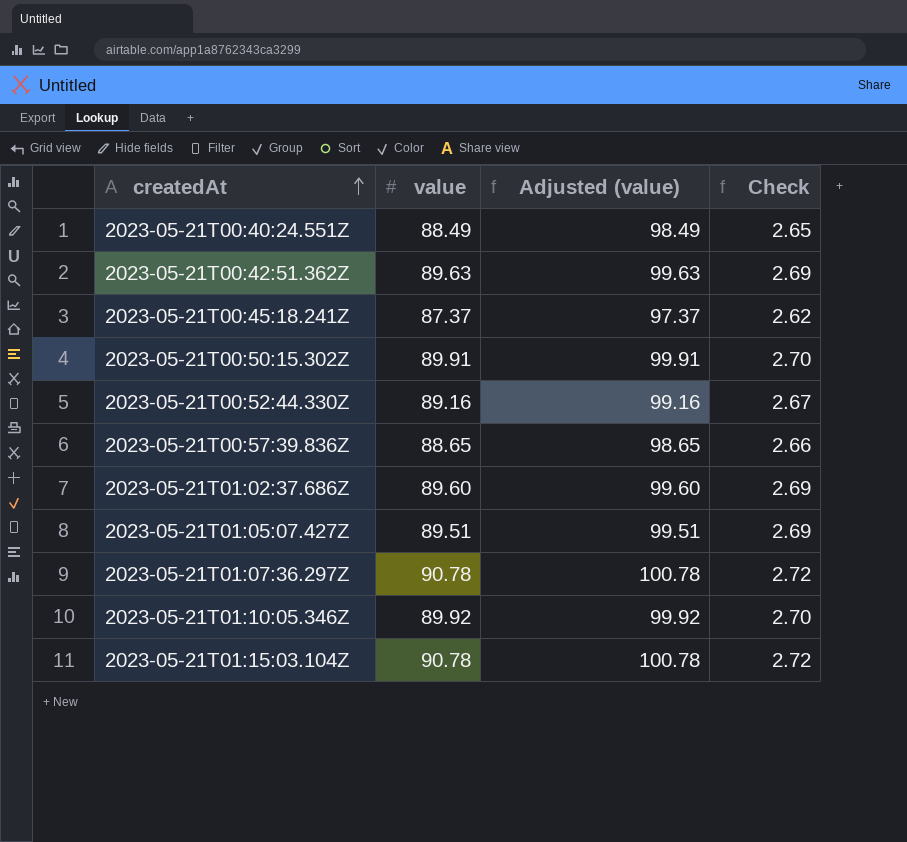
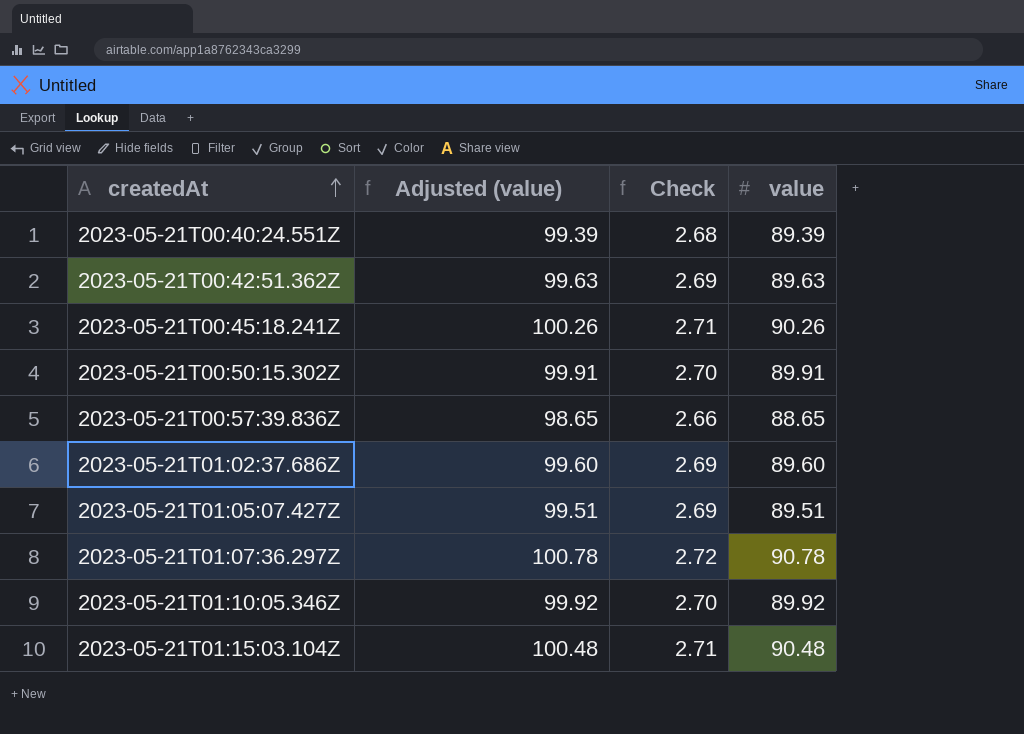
column value | position: 2 -> 4
row 2023-05-21T00:52:44.330Z: 89.16 | 99.16 | 2.67 -> none
2023-05-21T00:40:24.551Z | Adjusted (value): 98.49 -> 99.39
2023-05-21T00:40:24.551Z | Check: 2.65 -> 2.68
2023-05-21T00:40:24.551Z | value: 88.49 -> 89.39
2023-05-21T00:45:18.241Z | Adjusted (value): 97.37 -> 100.26
2023-05-21T00:45:18.241Z | Check: 2.62 -> 2.71
2023-05-21T00:45:18.241Z | value: 87.37 -> 90.26
2023-05-21T01:15:03.104Z | Adjusted (value): 100.78 -> 100.48
2023-05-21T01:15:03.104Z | Check: 2.72 -> 2.71
2023-05-21T01:15:03.104Z | value: 90.78 -> 90.48

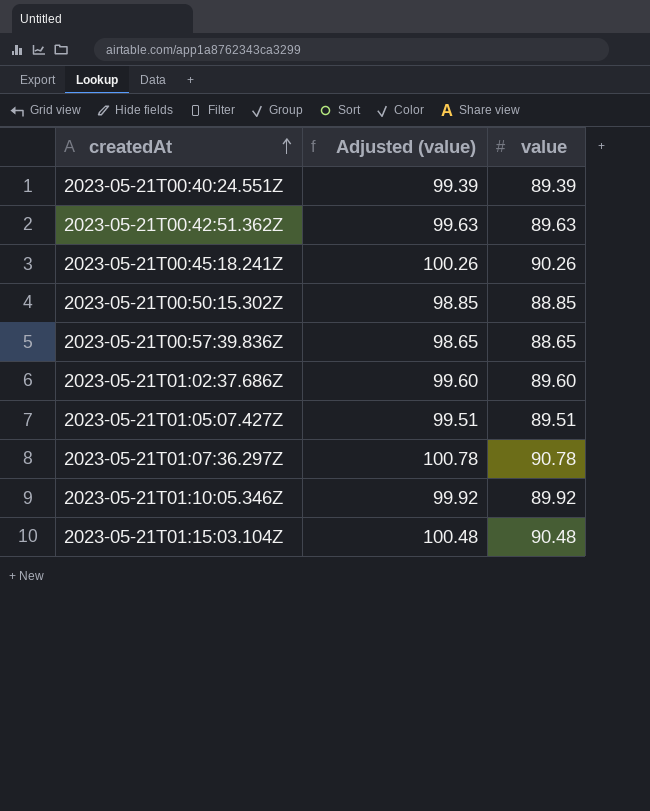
column Check | formula: [value] * 0.03 -> none
2023-05-21T00:50:15.302Z | Adjusted (value): 99.91 -> 98.85
2023-05-21T00:50:15.302Z | value: 89.91 -> 88.85

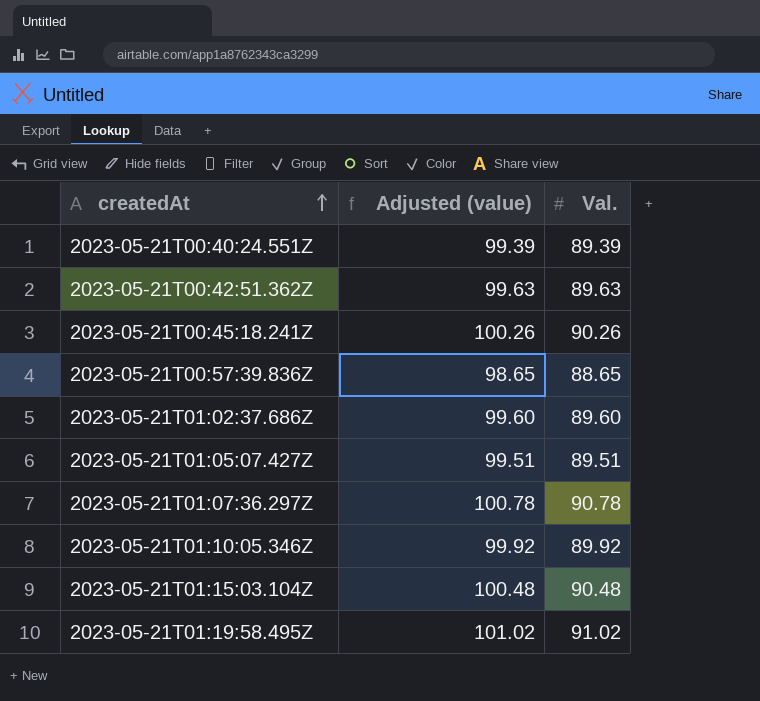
column name: value -> Val.
row 2023-05-21T00:50:15.302Z: 98.85 | 88.85 -> none
row 2023-05-21T01:19:58.495Z: none -> 101.02 | 91.02

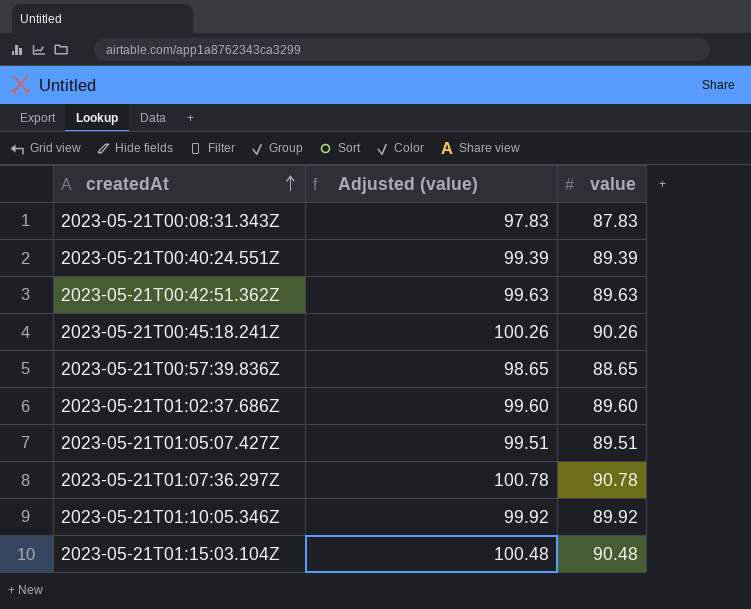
column name: Val. -> value
row 2023-05-21T01:19:58.495Z: 101.02 | 91.02 -> none
row 2023-05-21T00:08:31.343Z: none -> 97.83 | 87.83

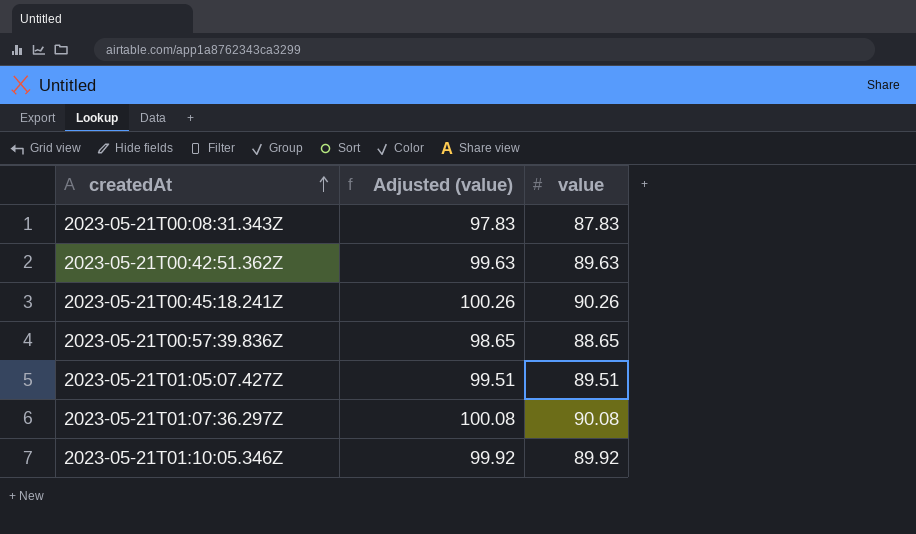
row 2023-05-21T00:40:24.551Z: 99.39 | 89.39 -> none
row 2023-05-21T01:02:37.686Z: 99.60 | 89.60 -> none
row 2023-05-21T01:15:03.104Z: 100.48 | 90.48 -> none
2023-05-21T01:07:36.297Z | Adjusted (value): 100.78 -> 100.08
2023-05-21T01:07:36.297Z | value: 90.78 -> 90.08

